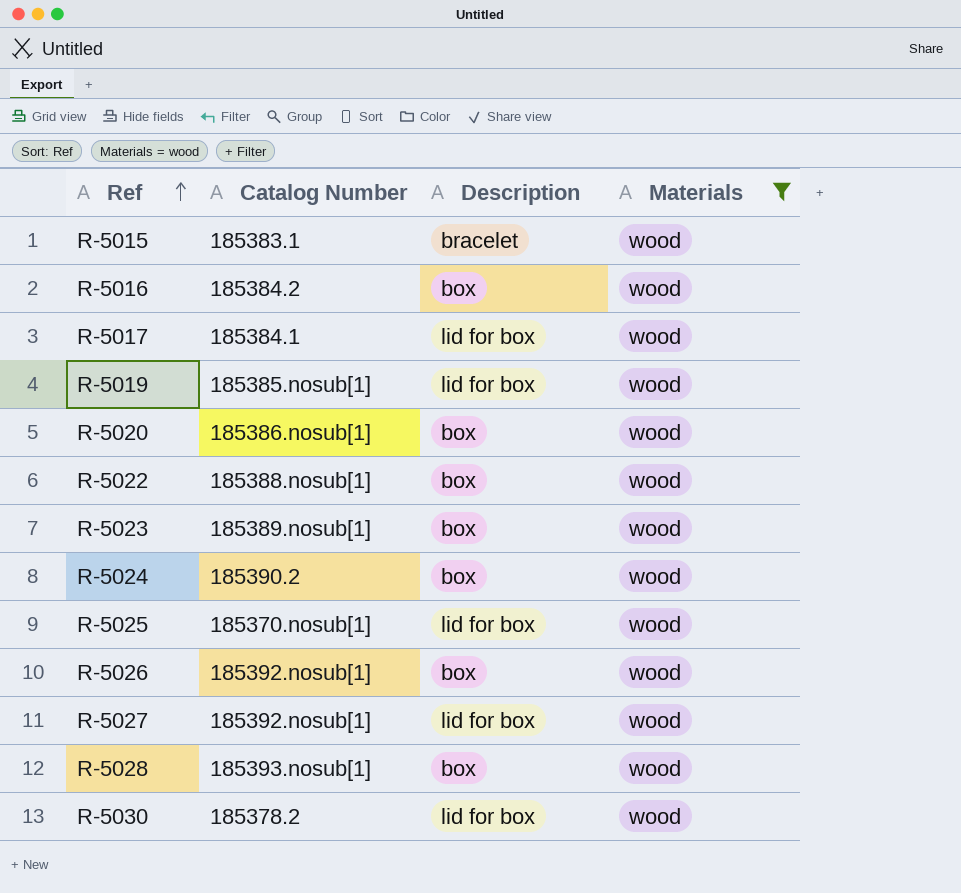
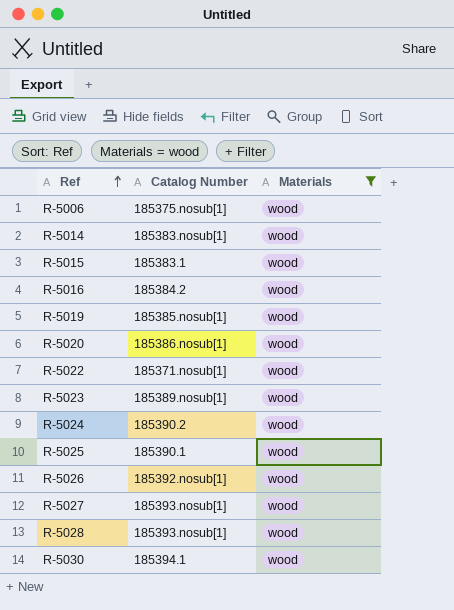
column Description | position: 3 -> none
row R-5017: 185384.1 | lid for box | wood -> none
row R-5006: none -> 185375.nosub[1] | wood
row R-5014: none -> 185383.nosub[1] | wood
R-5022 | Catalog Number: 185388.nosub[1] -> 185371.nosub[1]
R-5025 | Catalog Number: 185370.nosub[1] -> 185390.1
R-5027 | Catalog Number: 185392.nosub[1] -> 185393.nosub[1]
R-5030 | Catalog Number: 185378.2 -> 185394.1

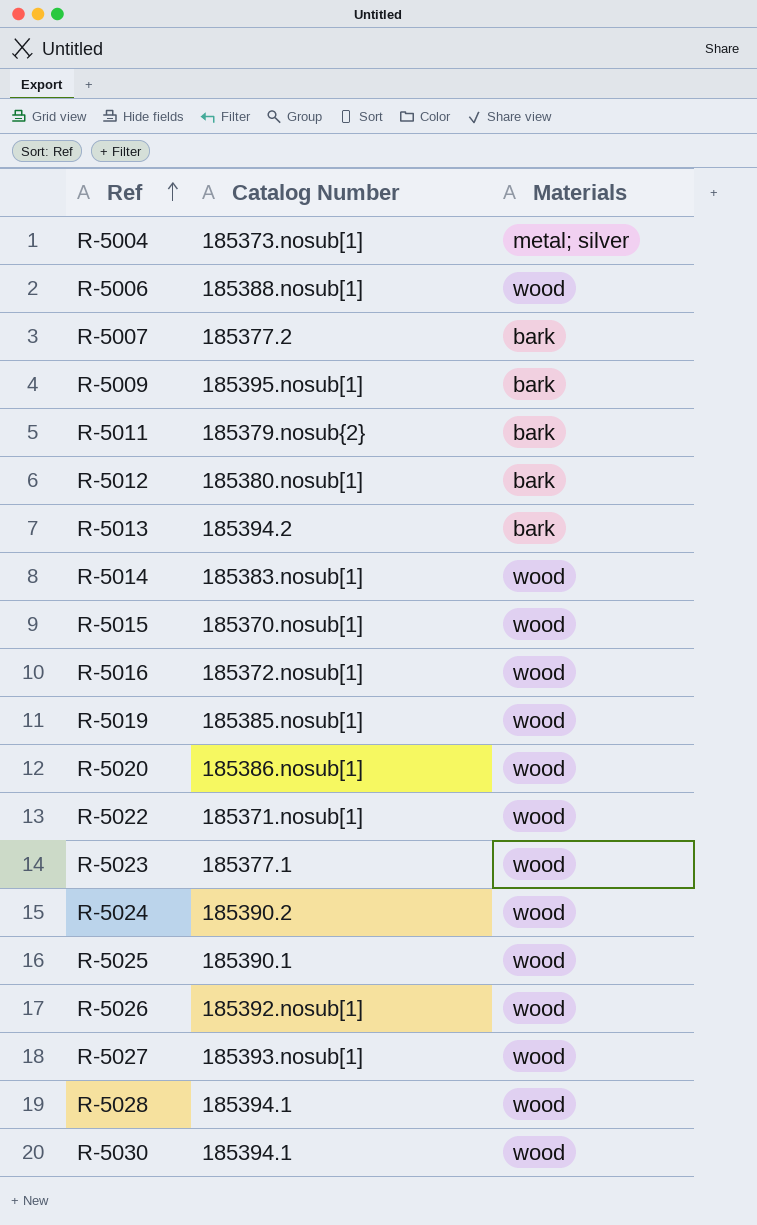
filter: Materials = wood -> none
R-5006 | Catalog Number: 185375.nosub[1] -> 185388.nosub[1]
R-5015 | Catalog Number: 185383.1 -> 185370.nosub[1]
R-5016 | Catalog Number: 185384.2 -> 185372.nosub[1]
R-5023 | Catalog Number: 185389.nosub[1] -> 185377.1
R-5028 | Catalog Number: 185393.nosub[1] -> 185394.1

